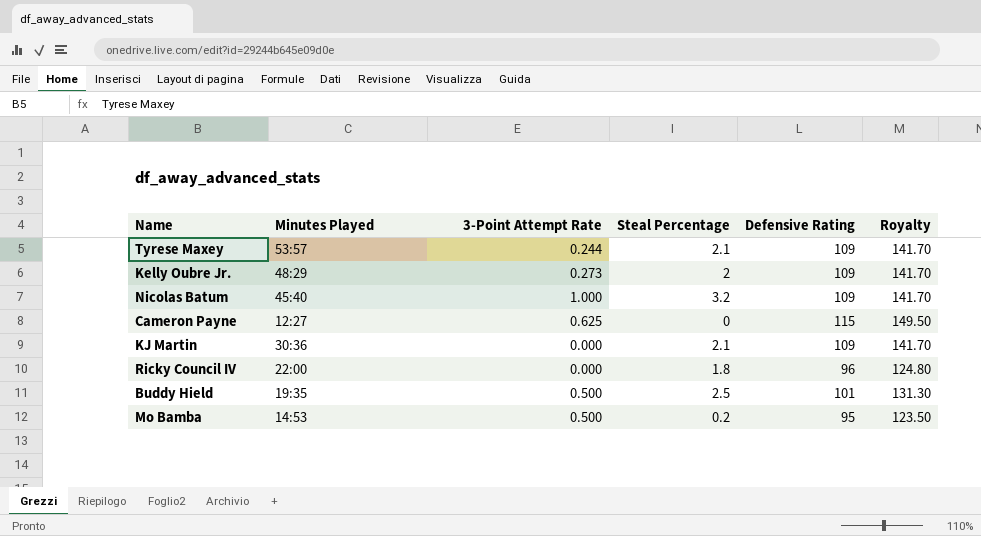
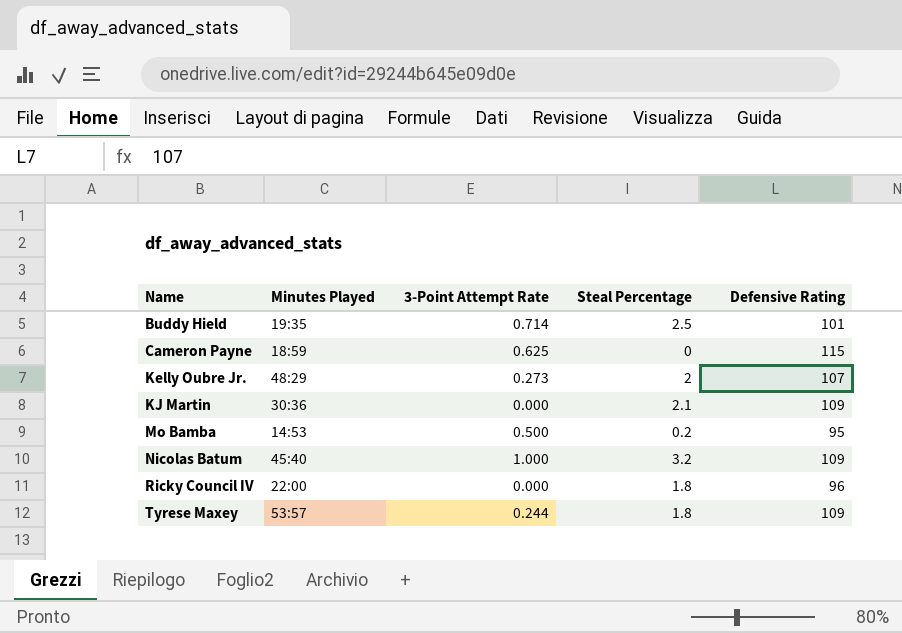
row order: none -> Name ascending
column Royalty | formula: [Defensive Rating] * 1.3 -> none
Buddy Hield | 3-Point Attempt Rate: 0.500 -> 0.714
Cameron Payne | Minutes Played: 12:27 -> 18:59
Kelly Oubre Jr. | Defensive Rating: 109 -> 107
Tyrese Maxey | Steal Percentage: 2.1 -> 1.8

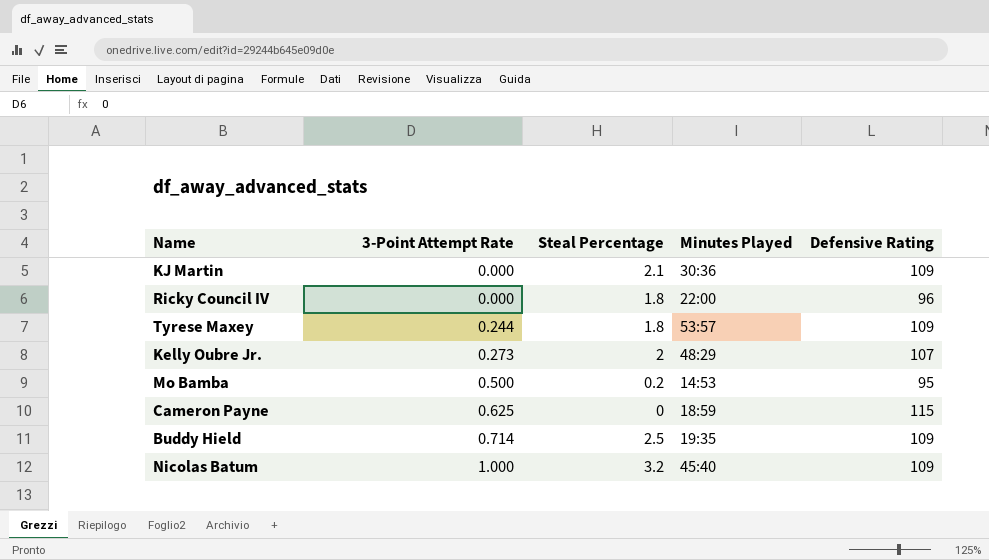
row order: Name ascending -> 3-Point Attempt Rate ascending
column Minutes Played | position: 2 -> 4
Buddy Hield | Defensive Rating: 101 -> 109

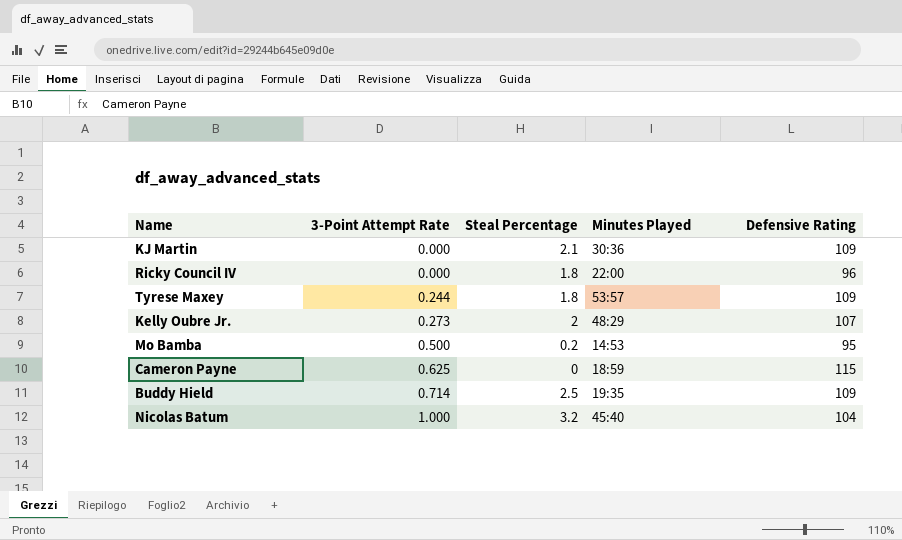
Nicolas Batum | Defensive Rating: 109 -> 104

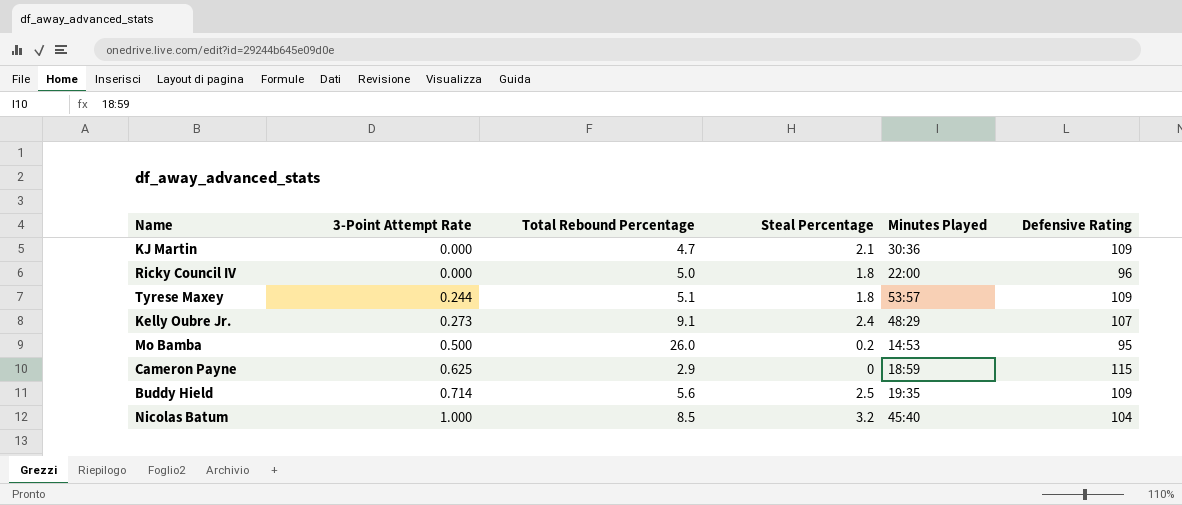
column Total Rebound Percentage | position: none -> 3
Kelly Oubre Jr. | Steal Percentage: 2 -> 2.4

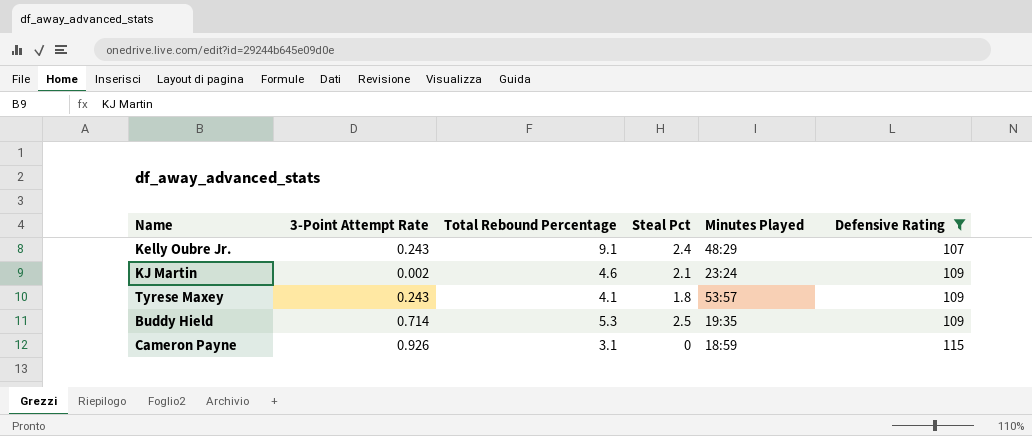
filter: none -> Defensive Rating >= 107
row order: 3-Point Attempt Rate ascending -> Defensive Rating ascending
column name: Steal Percentage -> Steal Pct
Kelly Oubre Jr. | 3-Point Attempt Rate: 0.273 -> 0.243
KJ Martin | 3-Point Attempt Rate: 0.000 -> 0.002
KJ Martin | Total Rebound Percentage: 4.7 -> 4.6
KJ Martin | Minutes Played: 30:36 -> 23:24
Tyrese Maxey | 3-Point Attempt Rate: 0.244 -> 0.243
Tyrese Maxey | Total Rebound Percentage: 5.1 -> 4.1
Buddy Hield | Total Rebound Percentage: 5.6 -> 5.3
Cameron Payne | 3-Point Attempt Rate: 0.625 -> 0.926
Cameron Payne | Total Rebound Percentage: 2.9 -> 3.1

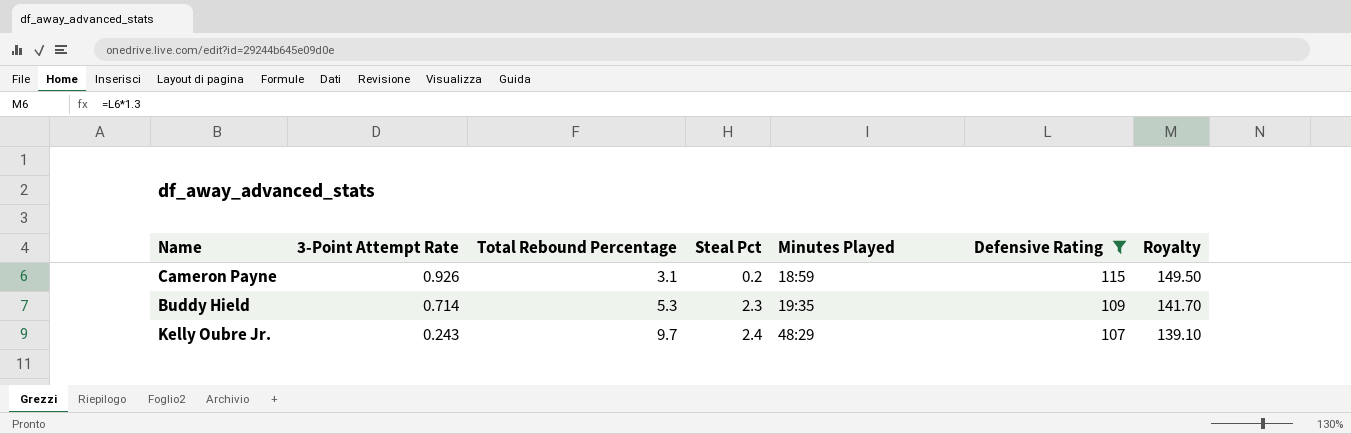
row order: Defensive Rating ascending -> 3-Point Attempt Rate descending
column Royalty | formula: none -> [Defensive Rating] * 1.3
row KJ Martin: 0.002 | 4.6 | 2.1 | 23:24 | 109 -> none
row Tyrese Maxey: 0.243 | 4.1 | 1.8 | 53:57 | 109 -> none
Cameron Payne | Steal Pct: 0 -> 0.2
Buddy Hield | Steal Pct: 2.5 -> 2.3
Kelly Oubre Jr. | Total Rebound Percentage: 9.1 -> 9.7

